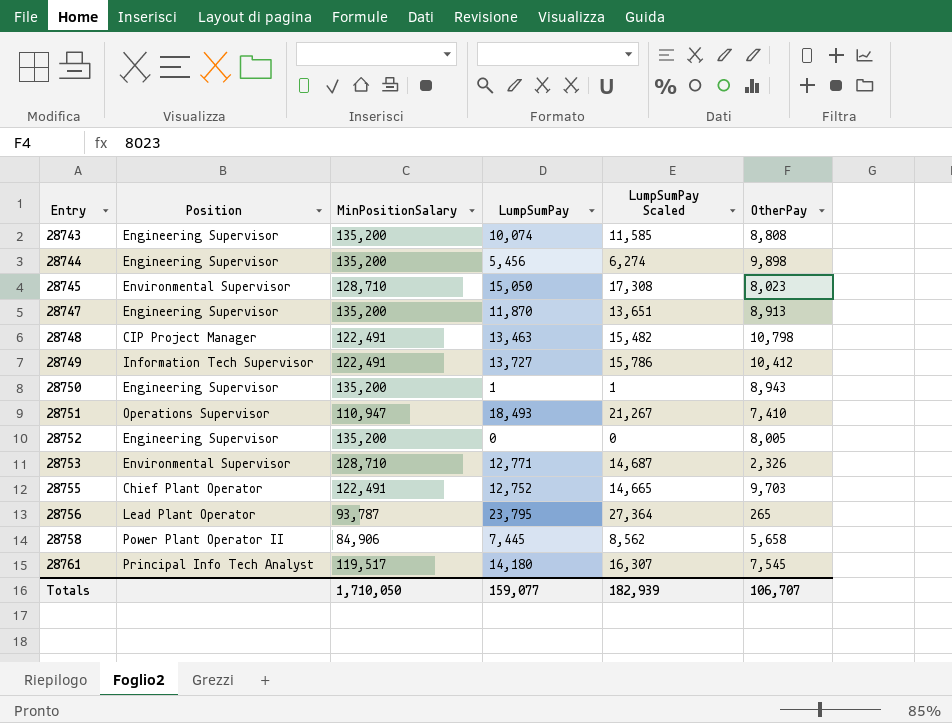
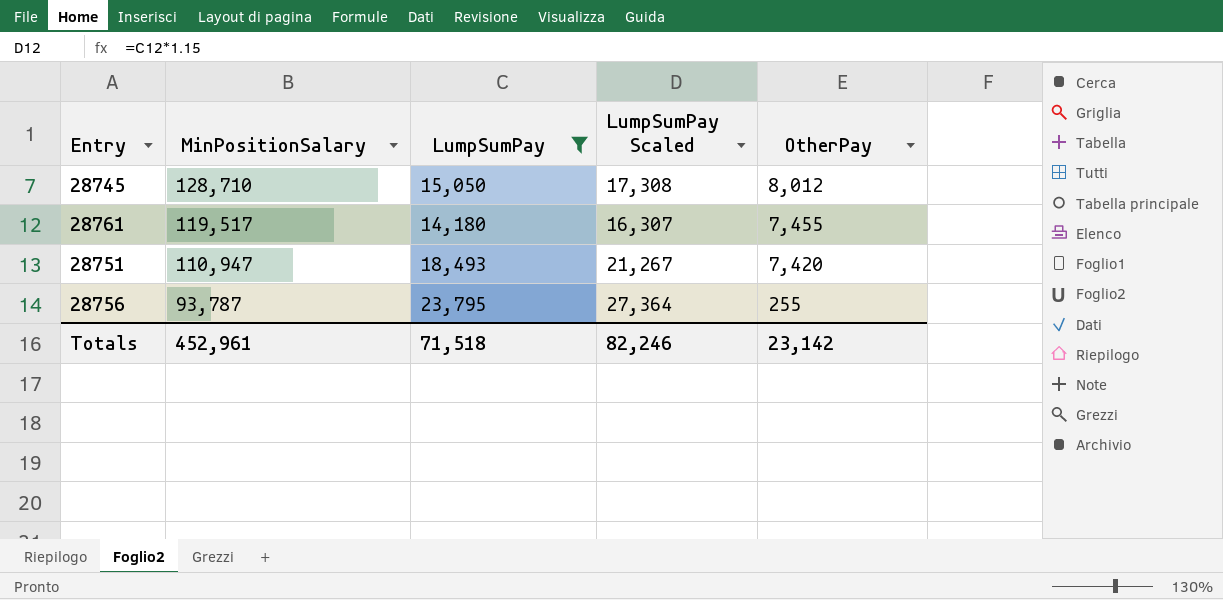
filter: none -> LumpSumPay >= 14,180
row order: Entry ascending -> MinPositionSalary descending
column Position | position: 2 -> none
28745 | OtherPay: 8,023 -> 8,012
28761 | OtherPay: 7,545 -> 7,455
28751 | OtherPay: 7,410 -> 7,420
28756 | OtherPay: 265 -> 255
Totals | MinPositionSalary: 1,710,050 -> 452,961
Totals | LumpSumPay: 159,077 -> 71,518
Totals | LumpSumPay Scaled: 182,939 -> 82,246
Totals | OtherPay: 106,707 -> 23,142

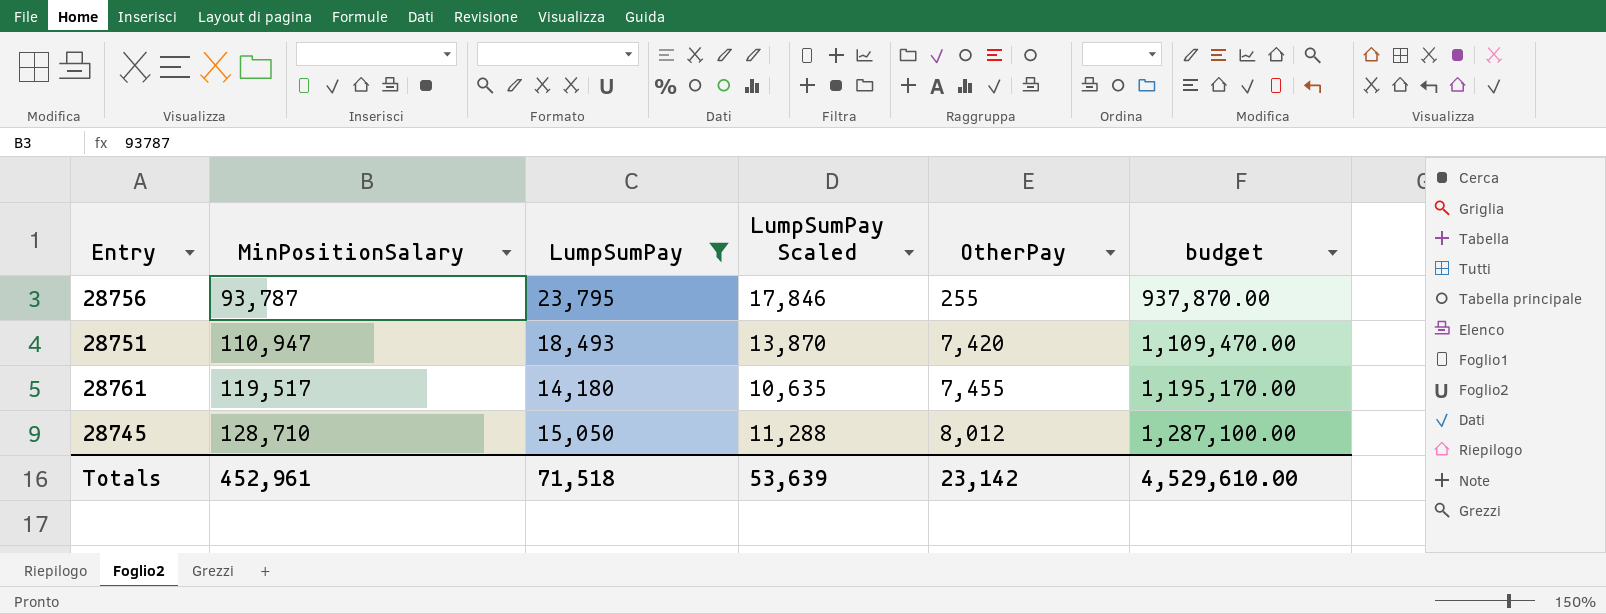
row order: MinPositionSalary descending -> MinPositionSalary ascending
column LumpSumPay Scaled | formula: [LumpSumPay] * 1.15 -> [LumpSumPay] * 0.75
column budget | formula: none -> [MinPositionSalary] * 10
Totals | LumpSumPay Scaled: 82,246 -> 53,639

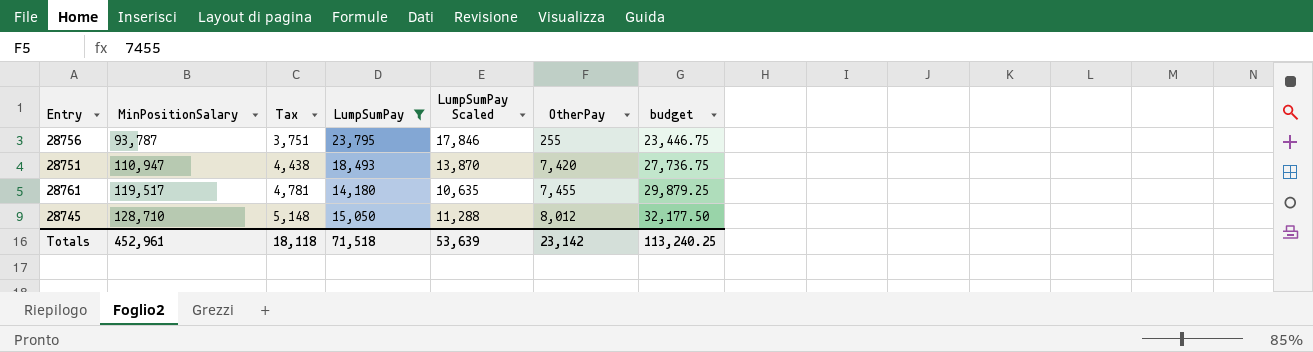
column Tax | formula: none -> [MinPositionSalary] * 0.04
column budget | formula: [MinPositionSalary] * 10 -> [MinPositionSalary] * 0.25
Totals | budget: 4,529,610.00 -> 113,240.25

